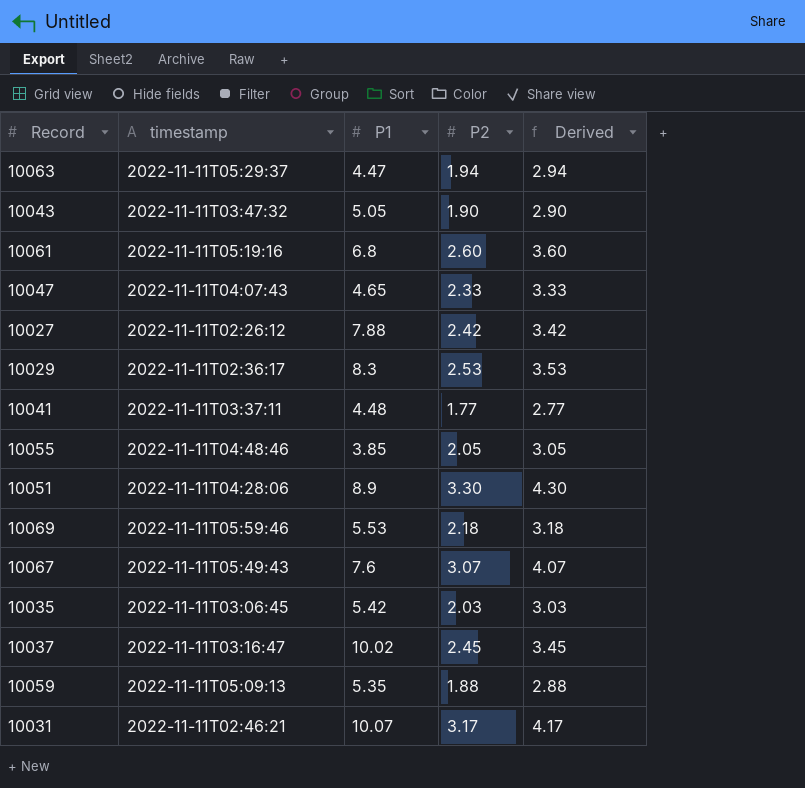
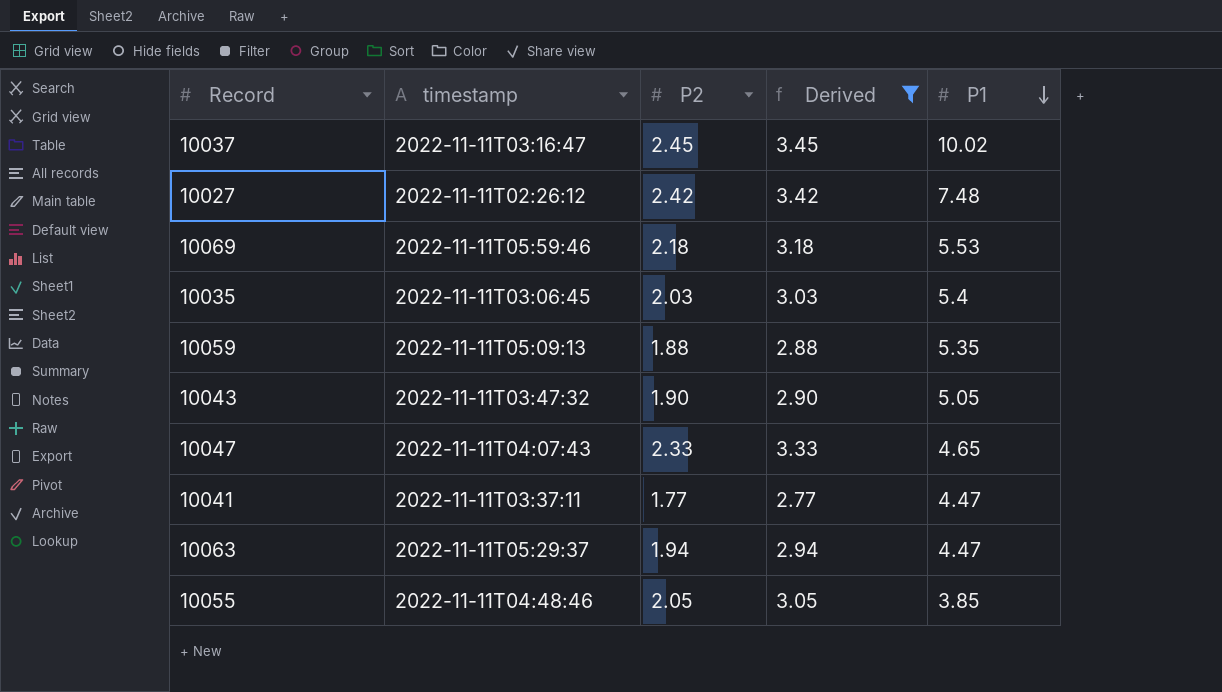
filter: none -> Derived <= 3.45
row order: none -> P1 descending
column P1 | position: 3 -> 5
10027 | P1: 7.88 -> 7.48
10035 | P1: 5.42 -> 5.4
10041 | P1: 4.48 -> 4.47

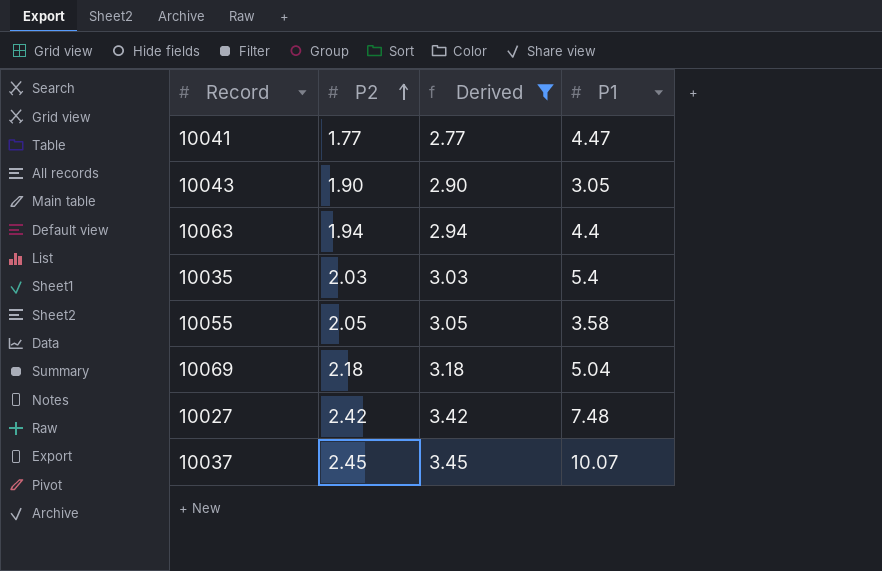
row order: P1 descending -> P2 ascending
column timestamp | position: 2 -> none
row 10059: 2022-11-11T05:09:13 | 1.88 | 2.88 | 5.35 -> none
row 10047: 2022-11-11T04:07:43 | 2.33 | 3.33 | 4.65 -> none
10043 | P1: 5.05 -> 3.05
10063 | P1: 4.47 -> 4.4
10055 | P1: 3.85 -> 3.58
10069 | P1: 5.53 -> 5.04
10037 | P1: 10.02 -> 10.07

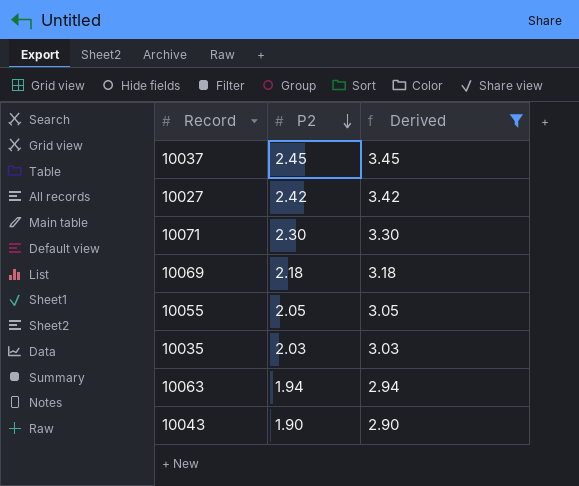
row order: P2 ascending -> P2 descending
column P1 | position: 4 -> none
row 10041: 1.77 | 2.77 | 4.47 -> none
row 10071: none -> 2.30 | 3.30

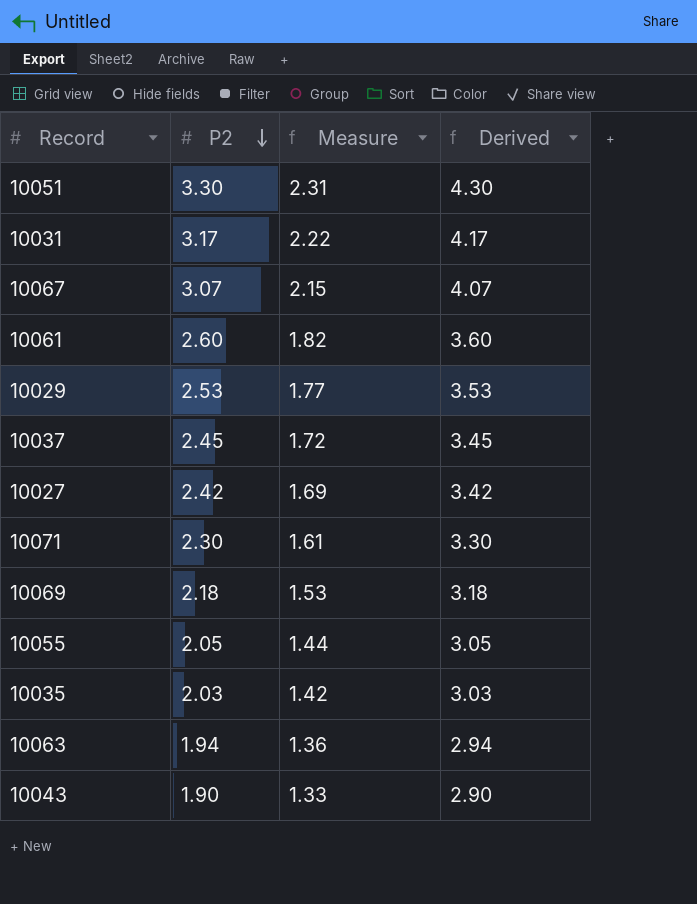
filter: Derived <= 3.45 -> none
column Measure | formula: none -> [P2] * 0.7

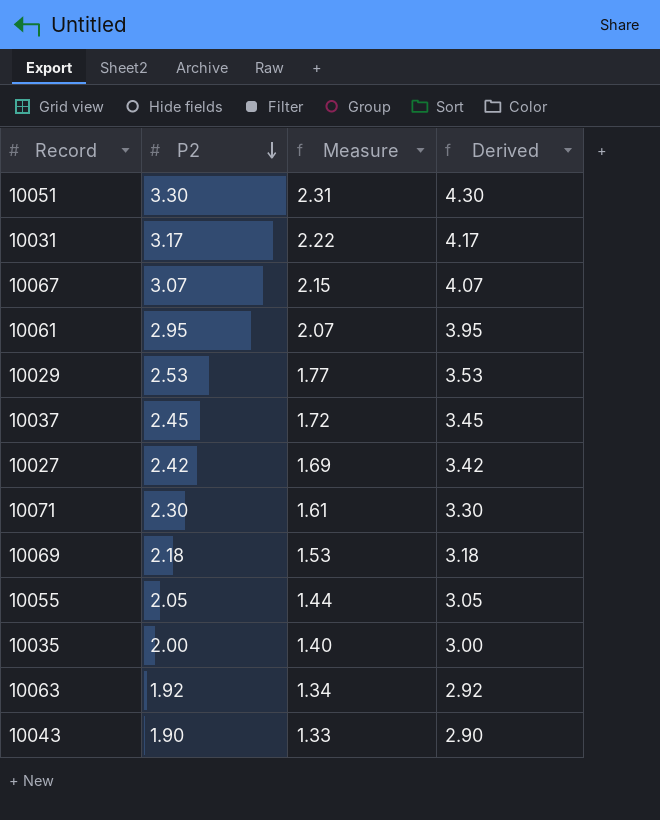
10061 | P2: 2.60 -> 2.95
10061 | Measure: 1.82 -> 2.07
10061 | Derived: 3.60 -> 3.95
10035 | P2: 2.03 -> 2.00
10035 | Measure: 1.42 -> 1.40
10035 | Derived: 3.03 -> 3.00
10063 | P2: 1.94 -> 1.92
10063 | Measure: 1.36 -> 1.34
10063 | Derived: 2.94 -> 2.92

